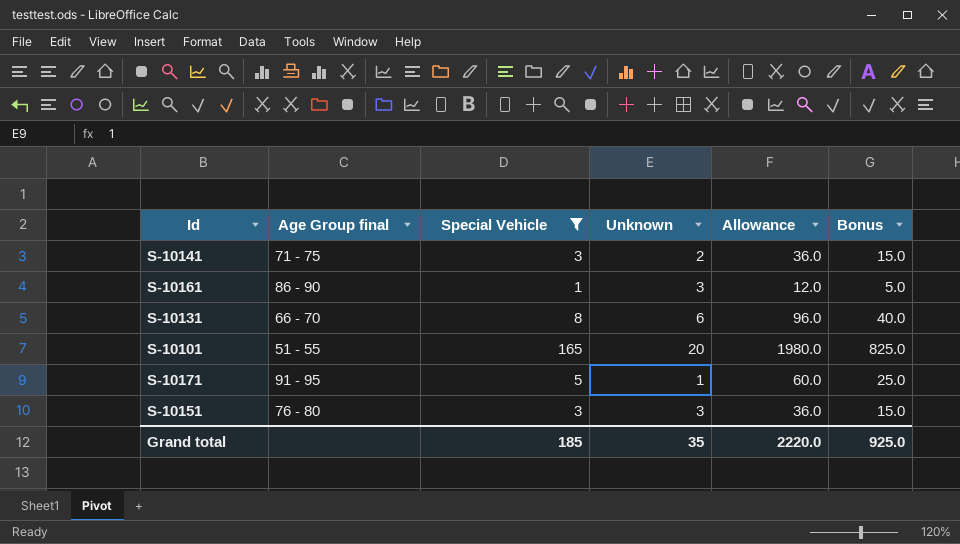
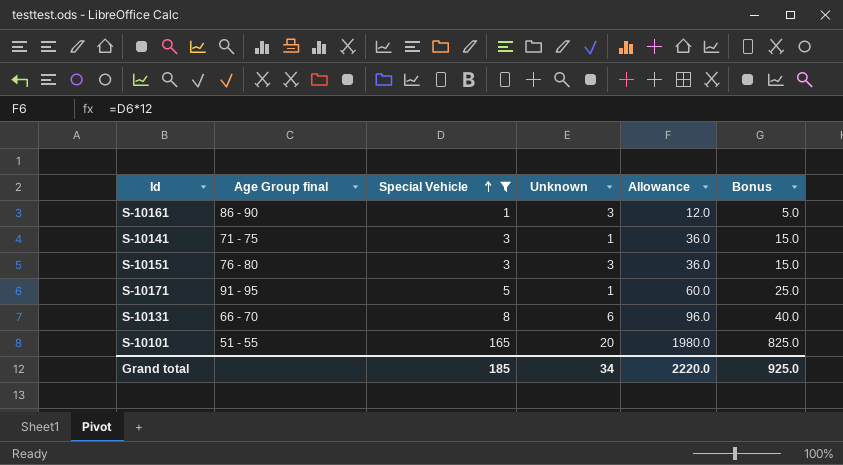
row order: none -> Special Vehicle ascending
S-10141 | Unknown: 2 -> 1
Grand total | Unknown: 35 -> 34

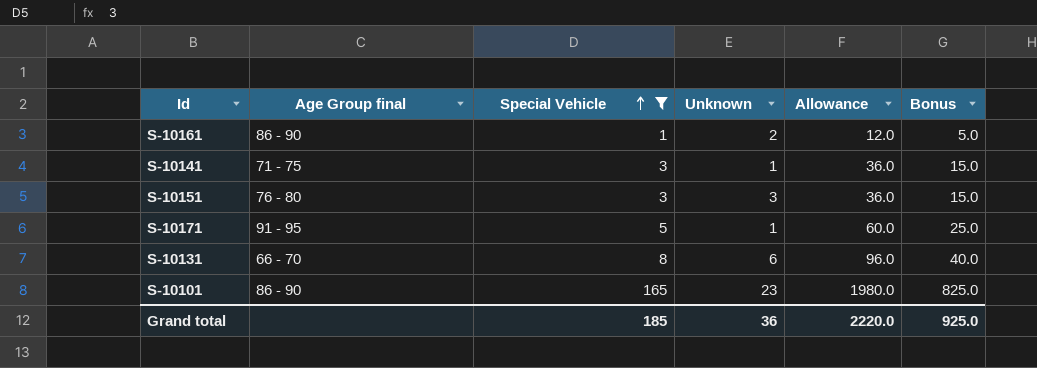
S-10161 | Unknown: 3 -> 2
S-10101 | Age Group final: 51 - 55 -> 86 - 90
S-10101 | Unknown: 20 -> 23
Grand total | Unknown: 34 -> 36

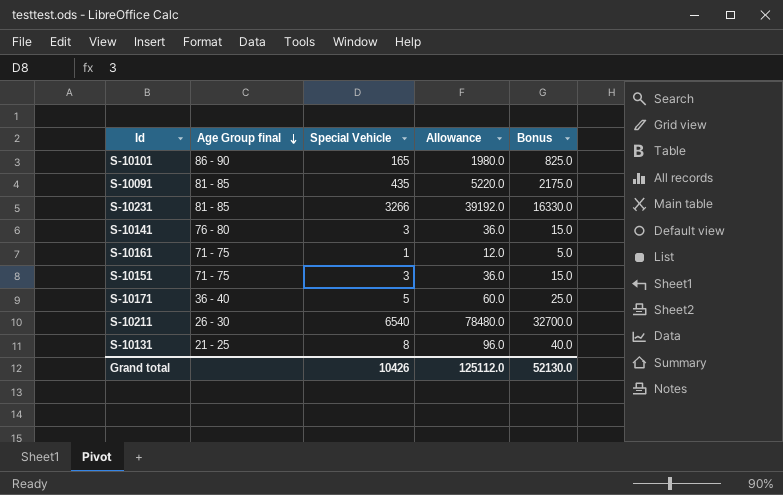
filter: Special Vehicle <= 165 -> none
row order: Special Vehicle ascending -> Age Group final descending
column Unknown | position: 4 -> none
S-10141 | Age Group final: 71 - 75 -> 76 - 80
S-10161 | Age Group final: 86 - 90 -> 71 - 75
S-10151 | Age Group final: 76 - 80 -> 71 - 75
S-10171 | Age Group final: 91 - 95 -> 36 - 40
S-10131 | Age Group final: 66 - 70 -> 21 - 25
Grand total | Special Vehicle: 185 -> 10426
Grand total | Allowance: 2220.0 -> 125112.0
Grand total | Bonus: 925.0 -> 52130.0

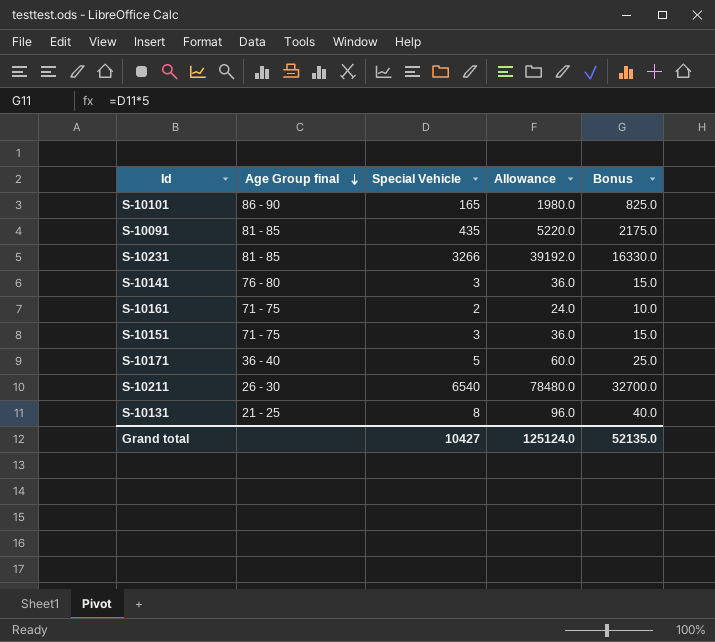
S-10161 | Special Vehicle: 1 -> 2
S-10161 | Allowance: 12.0 -> 24.0
S-10161 | Bonus: 5.0 -> 10.0
Grand total | Special Vehicle: 10426 -> 10427
Grand total | Allowance: 125112.0 -> 125124.0
Grand total | Bonus: 52130.0 -> 52135.0

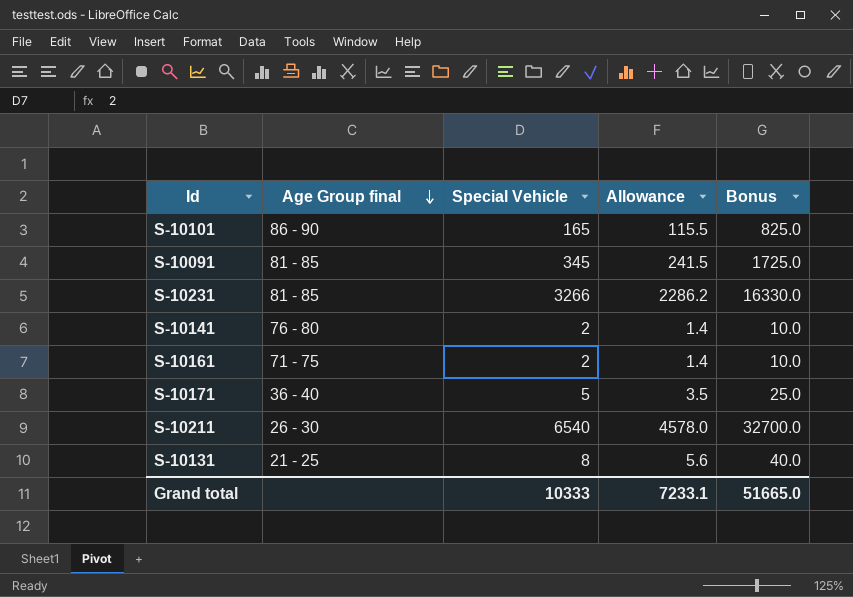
column Allowance | formula: [Special Vehicle] * 12 -> [Special Vehicle] * 0.7
row S-10151: 71 - 75 | 3 | 36.0 | 15.0 -> none
S-10091 | Special Vehicle: 435 -> 345
S-10091 | Bonus: 2175.0 -> 1725.0
S-10141 | Special Vehicle: 3 -> 2
S-10141 | Bonus: 15.0 -> 10.0
Grand total | Special Vehicle: 10427 -> 10333
Grand total | Allowance: 125124.0 -> 7233.1
Grand total | Bonus: 52135.0 -> 51665.0

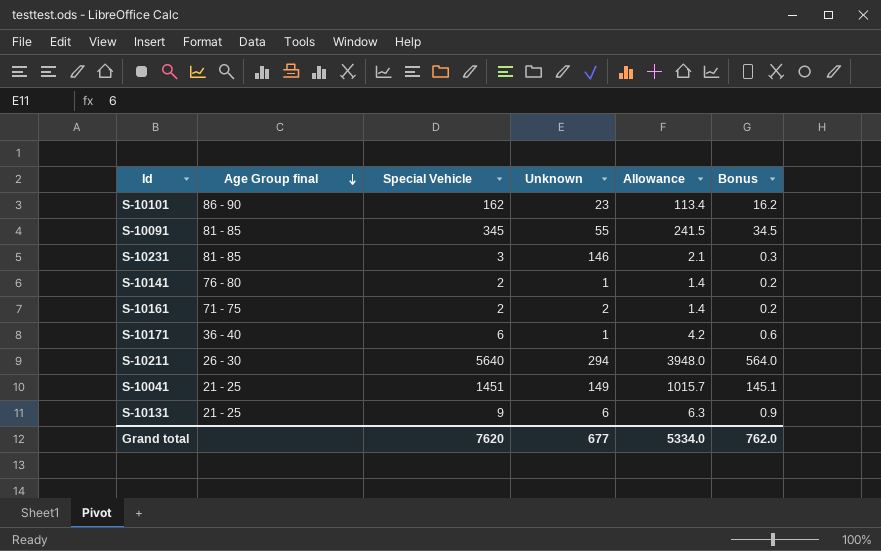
column Unknown | position: none -> 4
column Bonus | formula: [Special Vehicle] * 5 -> [Special Vehicle] * 0.1
S-10101 | Special Vehicle: 165 -> 162
S-10101 | Allowance: 115.5 -> 113.4
S-10231 | Special Vehicle: 3266 -> 3
S-10231 | Allowance: 2286.2 -> 2.1
S-10171 | Special Vehicle: 5 -> 6
S-10171 | Allowance: 3.5 -> 4.2
S-10211 | Special Vehicle: 6540 -> 5640
S-10211 | Allowance: 4578.0 -> 3948.0
row S-10041: none -> 21 - 25 | 1451 | 149 | 1015.7 | 145.1
S-10131 | Special Vehicle: 8 -> 9
S-10131 | Allowance: 5.6 -> 6.3
Grand total | Special Vehicle: 10333 -> 7620
Grand total | Allowance: 7233.1 -> 5334.0
Grand total | Bonus: 51665.0 -> 762.0

